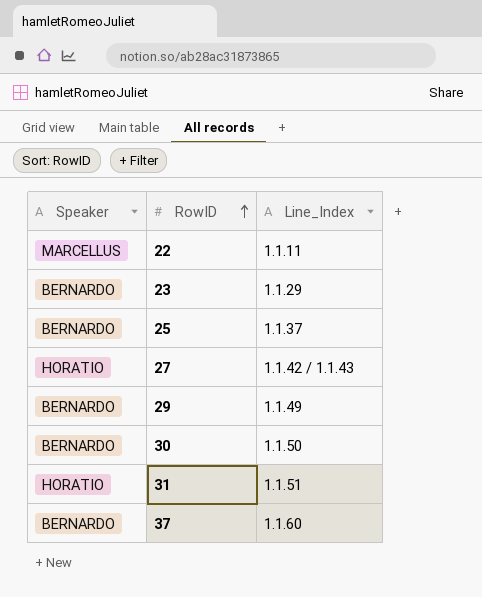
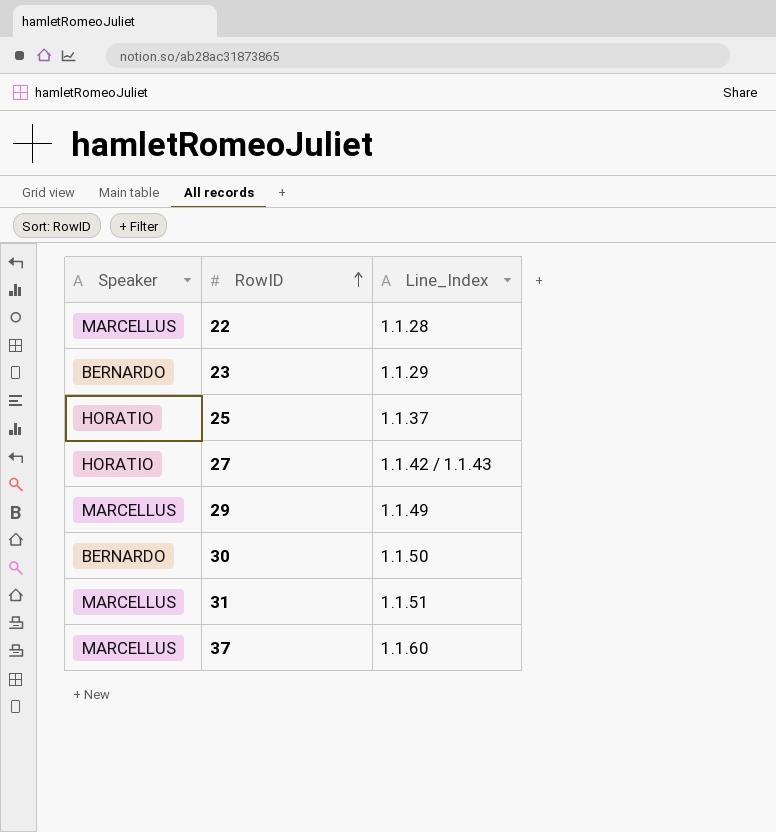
22 | Line_Index: 1.1.11 -> 1.1.28
25 | Speaker: BERNARDO -> HORATIO
29 | Speaker: BERNARDO -> MARCELLUS
31 | Speaker: HORATIO -> MARCELLUS
37 | Speaker: BERNARDO -> MARCELLUS

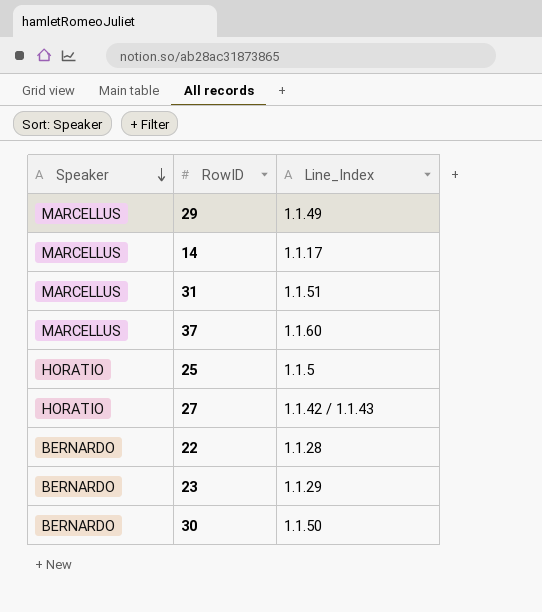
row order: RowID ascending -> Speaker descending
row 14: none -> MARCELLUS | 1.1.17
25 | Line_Index: 1.1.37 -> 1.1.5
22 | Speaker: MARCELLUS -> BERNARDO

